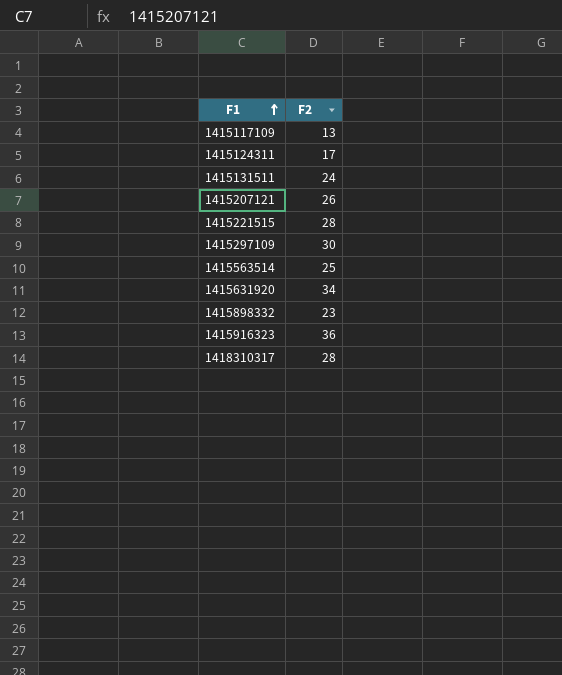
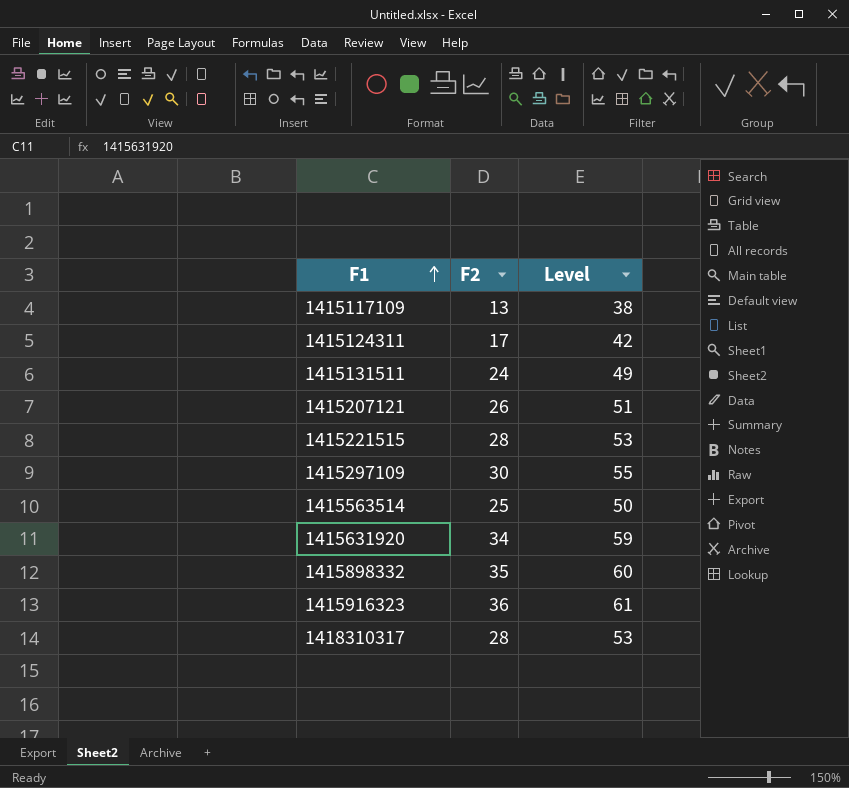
column Level | formula: none -> [F2] + 25
1415898332 | F2: 23 -> 35

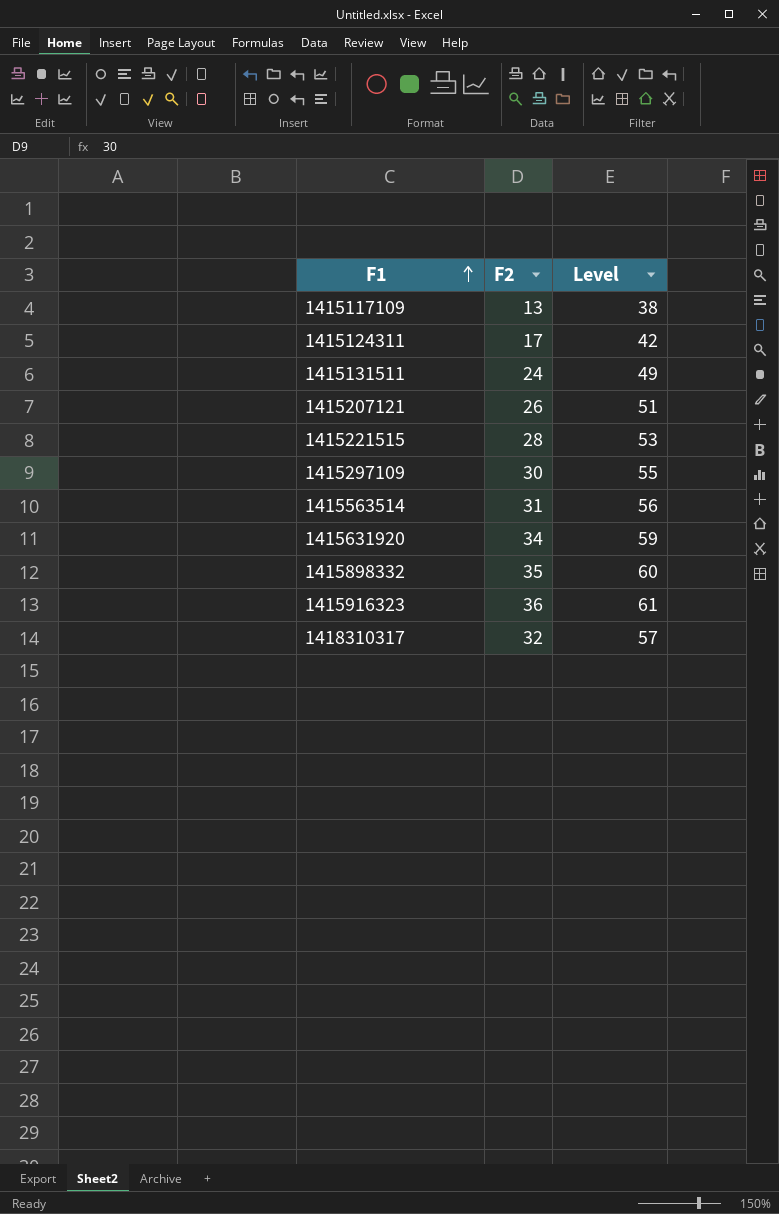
1415563514 | F2: 25 -> 31
1415563514 | Level: 50 -> 56
1418310317 | F2: 28 -> 32
1418310317 | Level: 53 -> 57

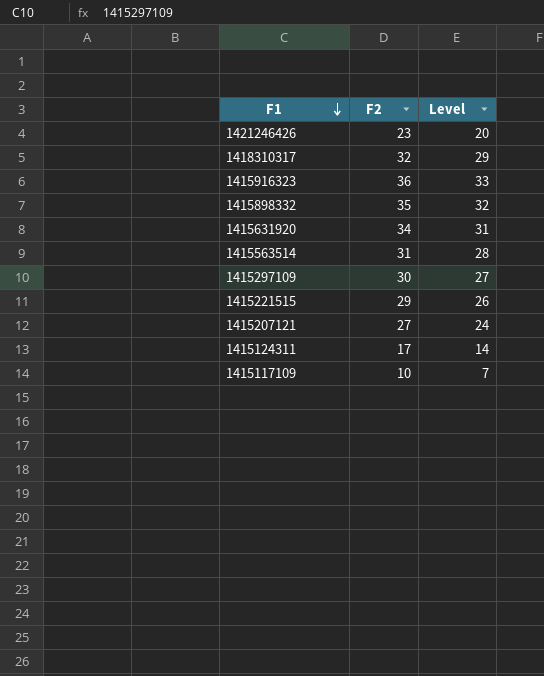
row order: F1 ascending -> F1 descending
column Level | formula: [F2] + 25 -> [F2] - 3
row 1415131511: 24 | 49 -> none
row 1421246426: none -> 23 | 20
1415221515 | F2: 28 -> 29
1415207121 | F2: 26 -> 27
1415117109 | F2: 13 -> 10

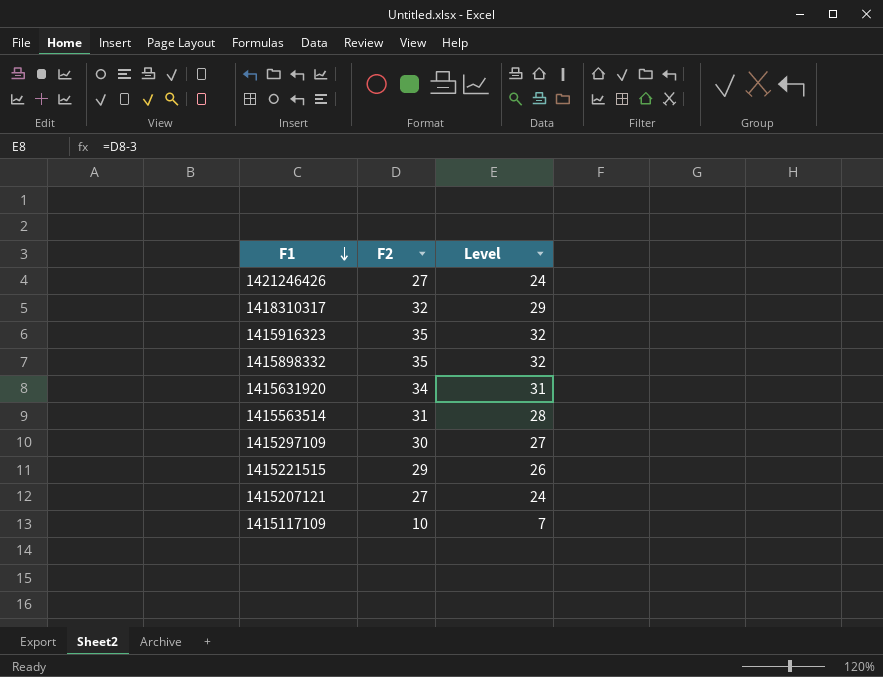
row 1415124311: 17 | 14 -> none
1421246426 | F2: 23 -> 27
1421246426 | Level: 20 -> 24
1415916323 | F2: 36 -> 35
1415916323 | Level: 33 -> 32

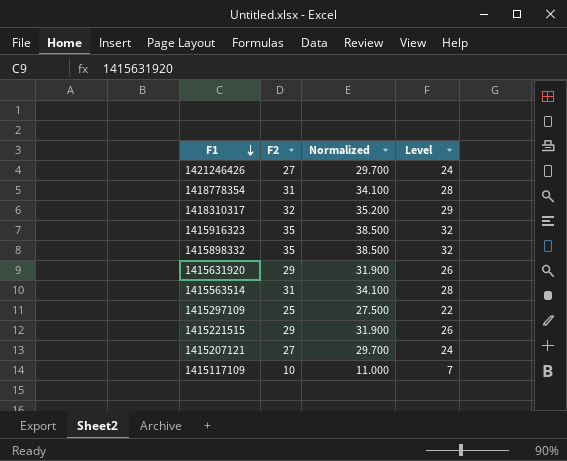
column Normalized | formula: none -> [F2] * 1.1
row 1418778354: none -> 31 | 34.100 | 28
1415631920 | F2: 34 -> 29
1415631920 | Level: 31 -> 26
1415297109 | F2: 30 -> 25
1415297109 | Level: 27 -> 22

